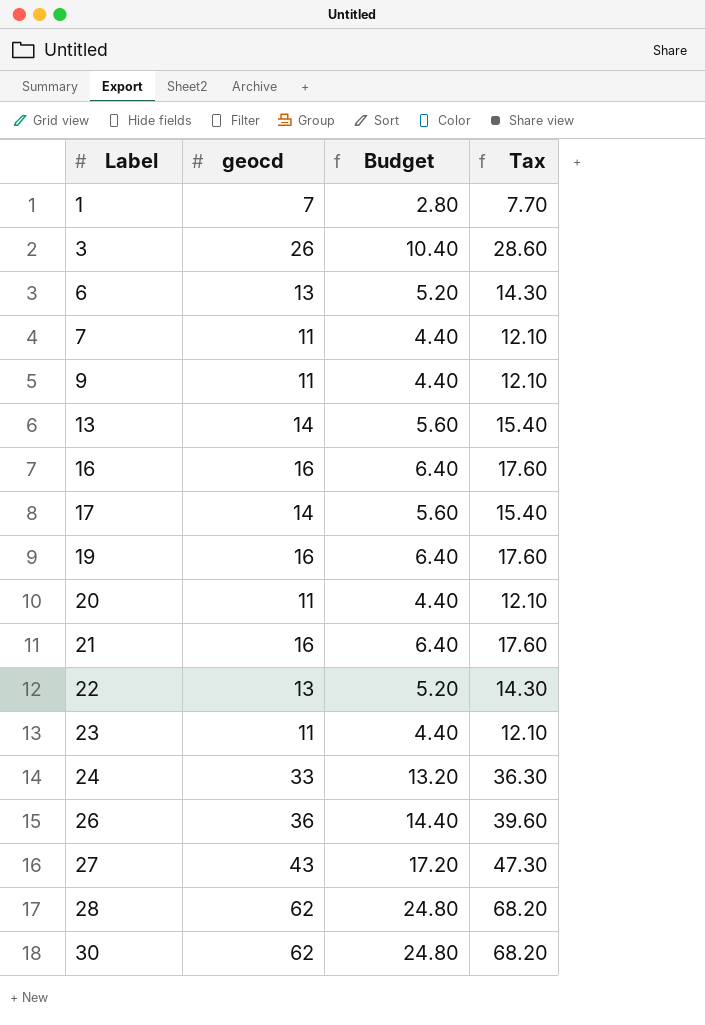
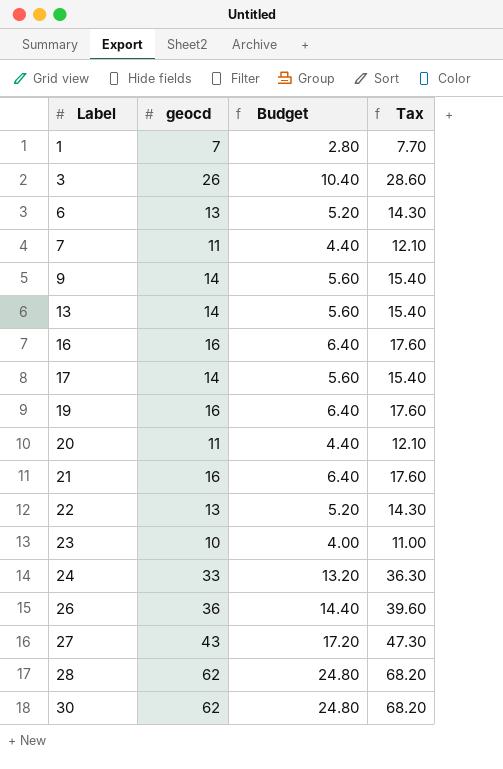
9 | geocd: 11 -> 14
9 | Budget: 4.40 -> 5.60
9 | Tax: 12.10 -> 15.40
23 | geocd: 11 -> 10
23 | Budget: 4.40 -> 4.00
23 | Tax: 12.10 -> 11.00

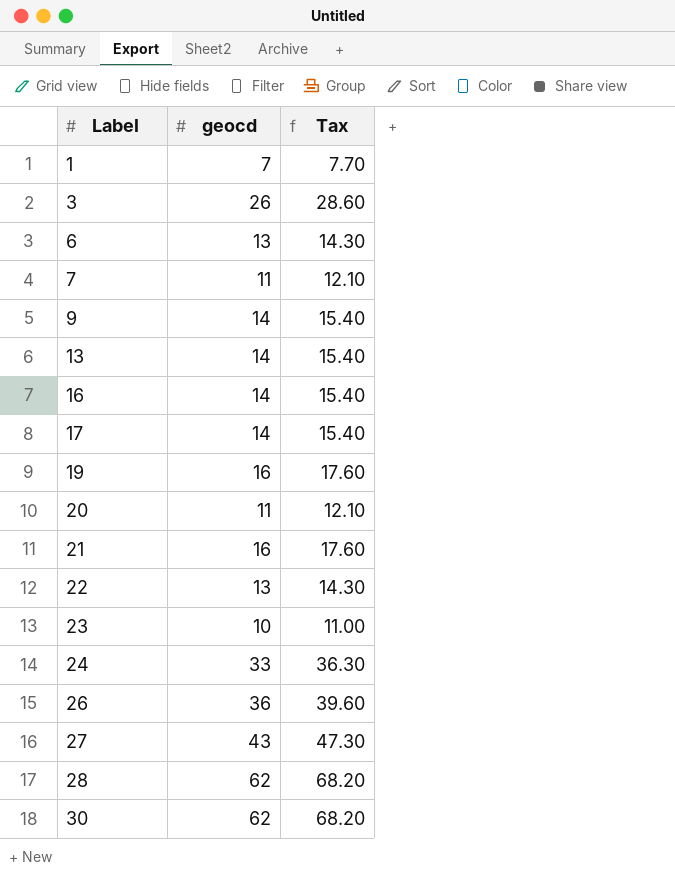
column Budget | formula: [geocd] * 0.4 -> none
16 | geocd: 16 -> 14
16 | Tax: 17.60 -> 15.40

